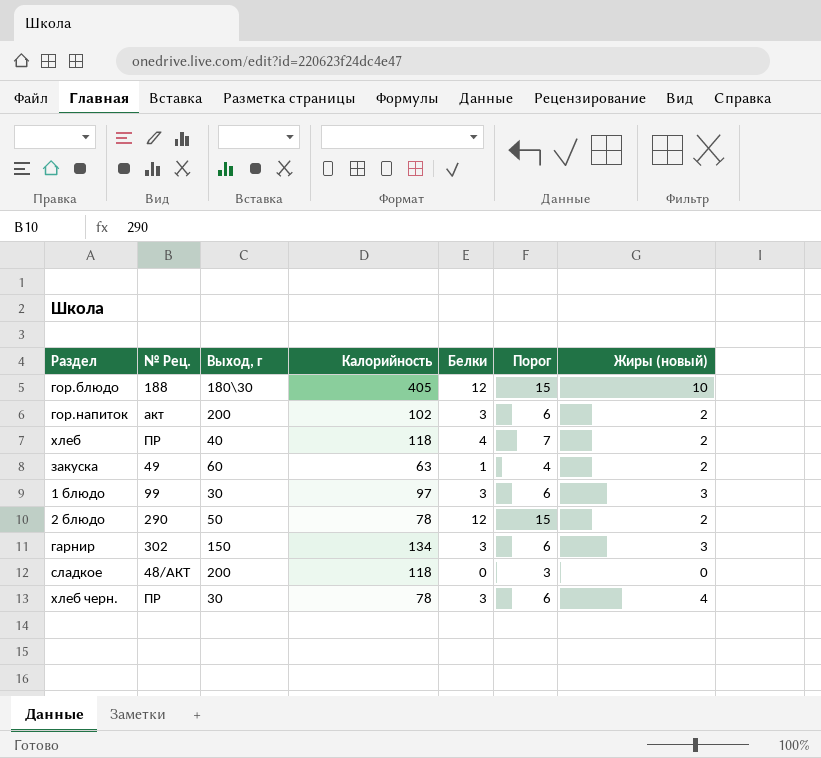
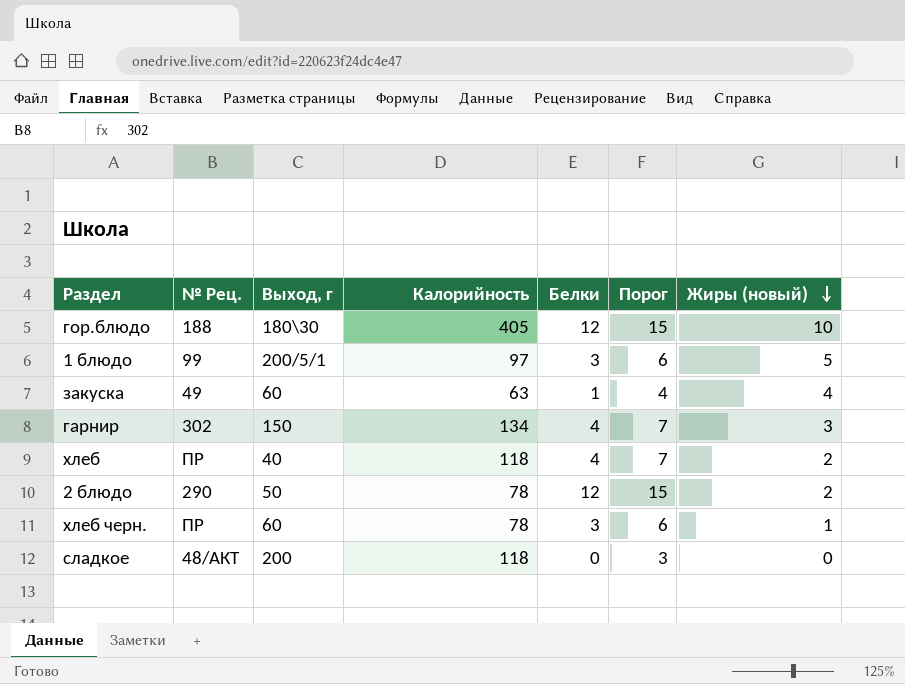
row order: none -> Жиры (новый) descending
row гор.напиток: акт | 200 | 102 | 3 | 6 | 2 -> none
1 блюдо | Выход, г: 30 -> 200/5/1
1 блюдо | Жиры (новый): 3 -> 5
закуска | Жиры (новый): 2 -> 4
гарнир | Белки: 3 -> 4
гарнир | Порог: 6 -> 7
хлеб черн. | Выход, г: 30 -> 60
хлеб черн. | Жиры (новый): 4 -> 1

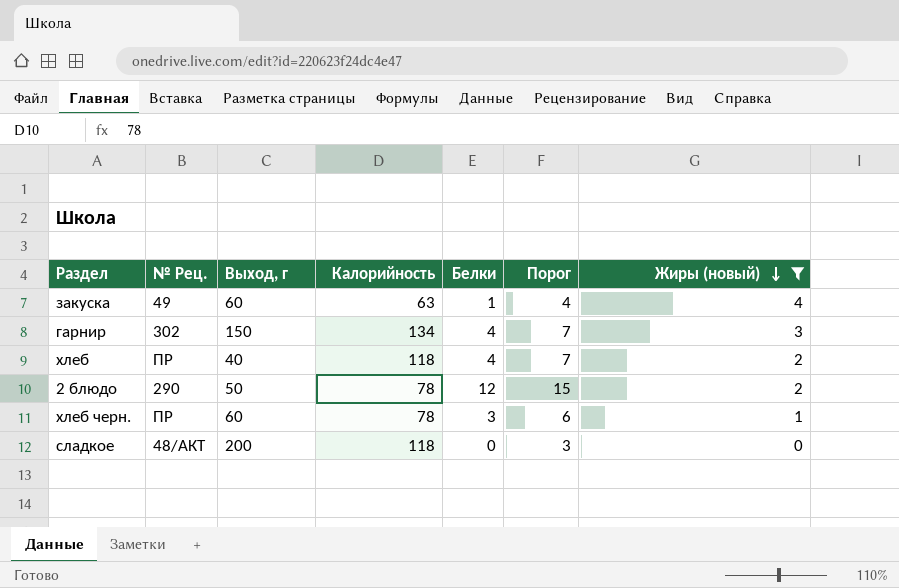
filter: none -> Жиры (новый) <= 4

